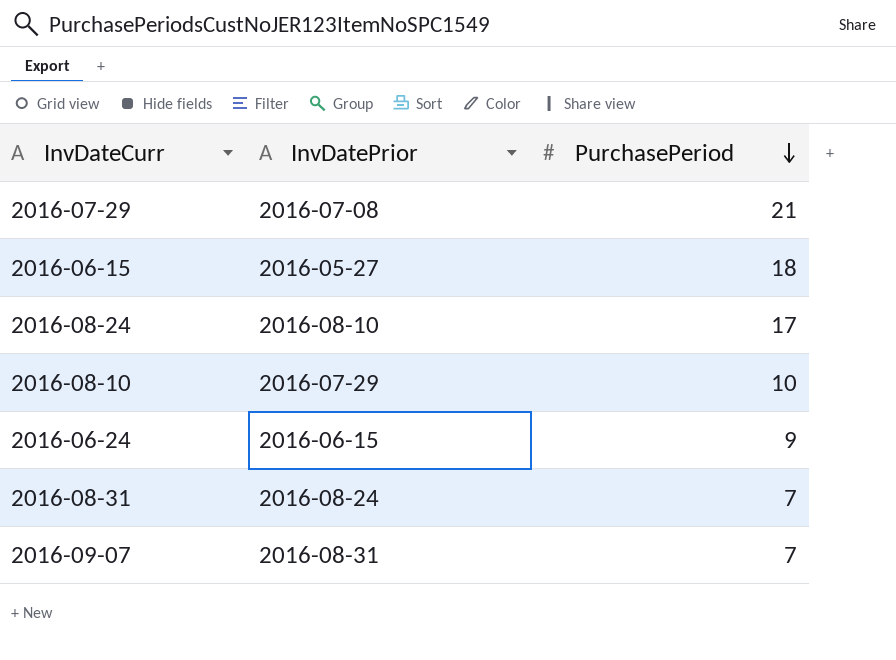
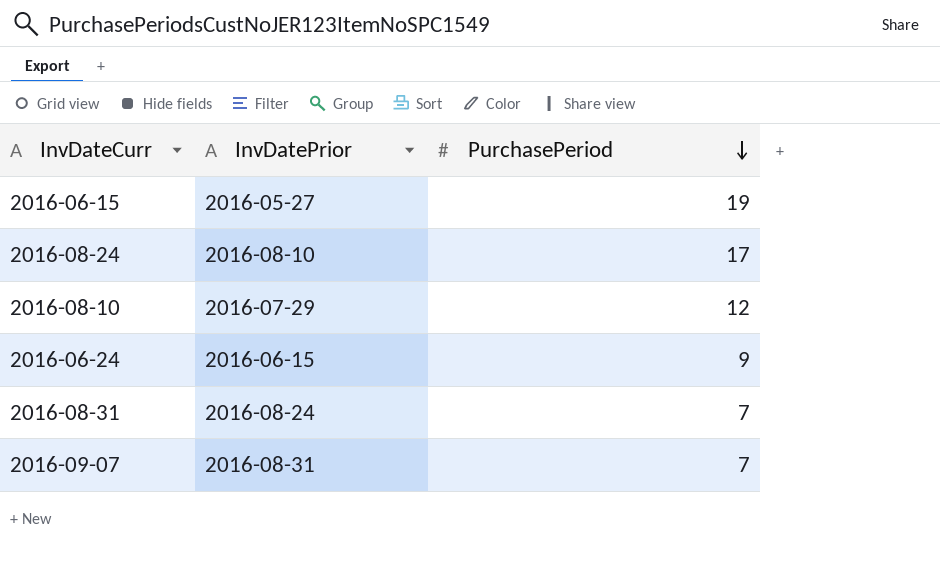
row 2016-07-29: 2016-07-08 | 21 -> none
2016-06-15 | PurchasePeriod: 18 -> 19
2016-08-10 | PurchasePeriod: 10 -> 12

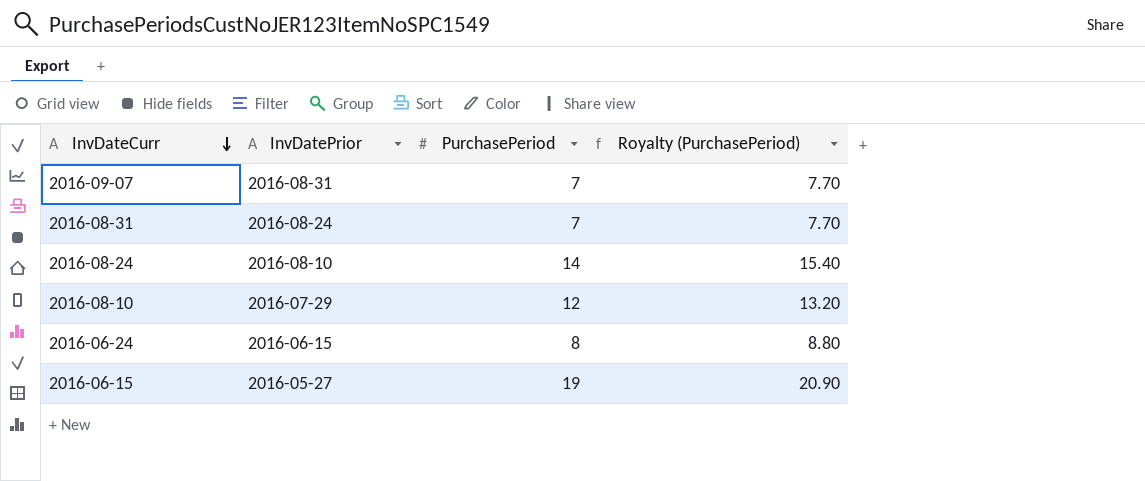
row order: PurchasePeriod descending -> InvDateCurr descending
column Royalty (PurchasePeriod) | formula: none -> [PurchasePeriod] * 1.1
2016-08-24 | PurchasePeriod: 17 -> 14
2016-06-24 | PurchasePeriod: 9 -> 8

